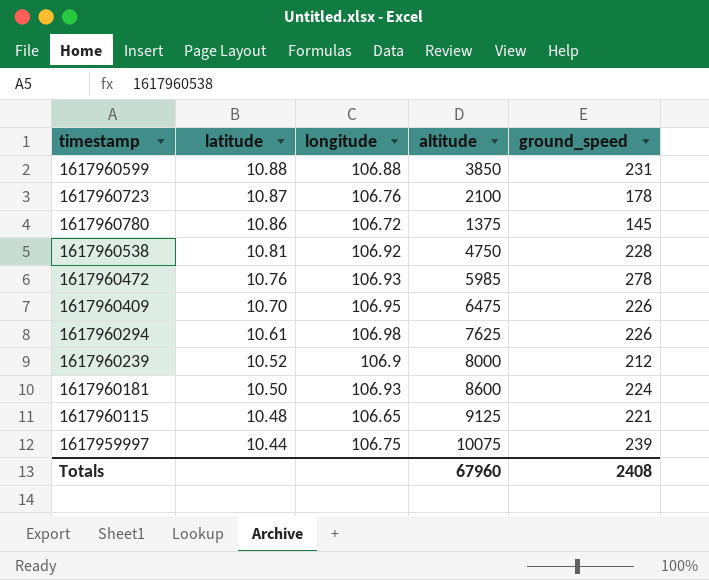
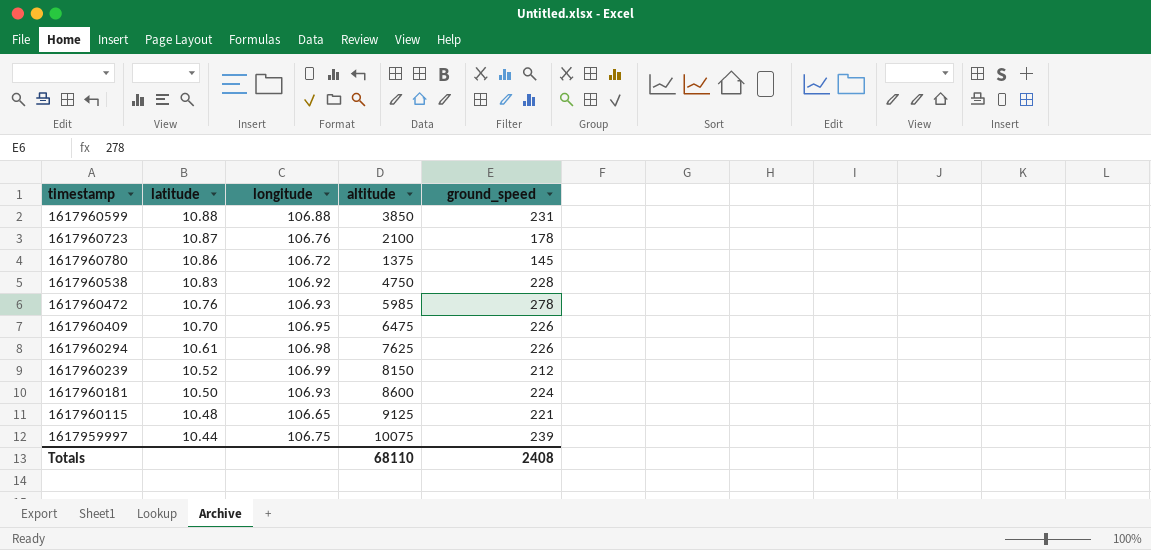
1617960538 | latitude: 10.81 -> 10.83
1617960239 | longitude: 106.9 -> 106.99
1617960239 | altitude: 8000 -> 8150
Totals | altitude: 67960 -> 68110

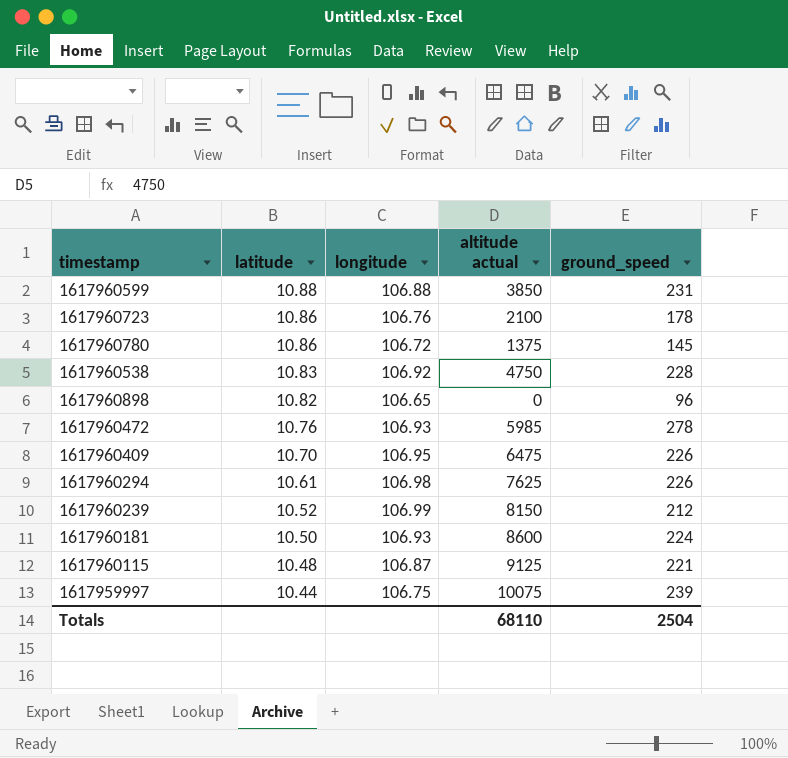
column name: altitude -> altitude actual
1617960723 | latitude: 10.87 -> 10.86
row 1617960898: none -> 10.82 | 106.65 | 0 | 96
1617960115 | longitude: 106.65 -> 106.87
Totals | ground_speed: 2408 -> 2504

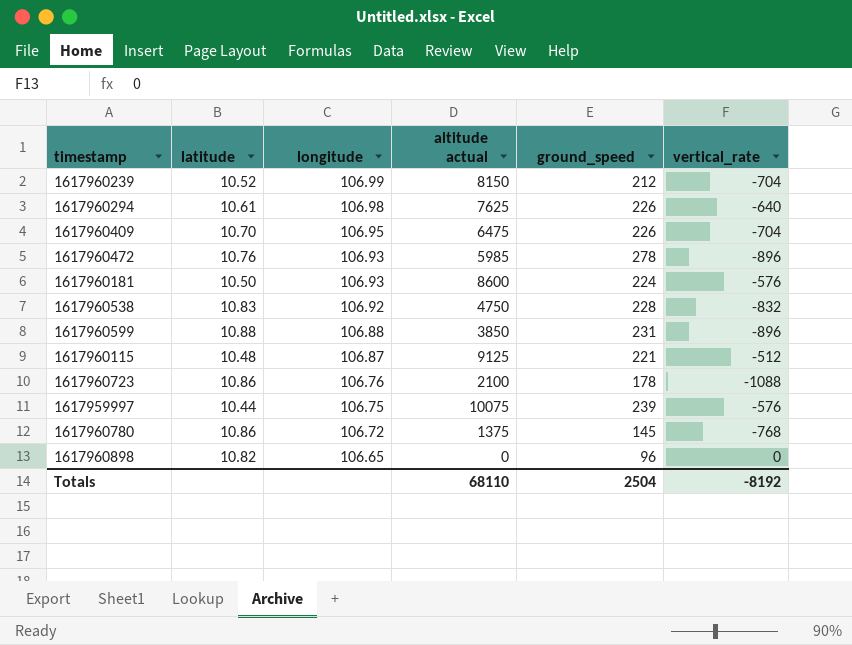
row order: latitude descending -> longitude descending
column vertical_rate | position: none -> 6

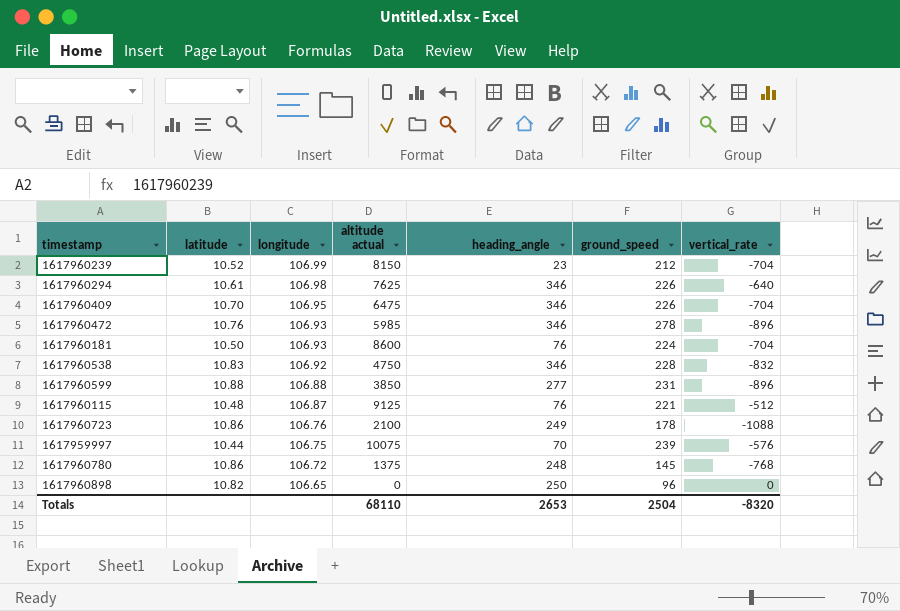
column heading_angle | position: none -> 5
1617960181 | vertical_rate: -576 -> -704
Totals | vertical_rate: -8192 -> -8320

